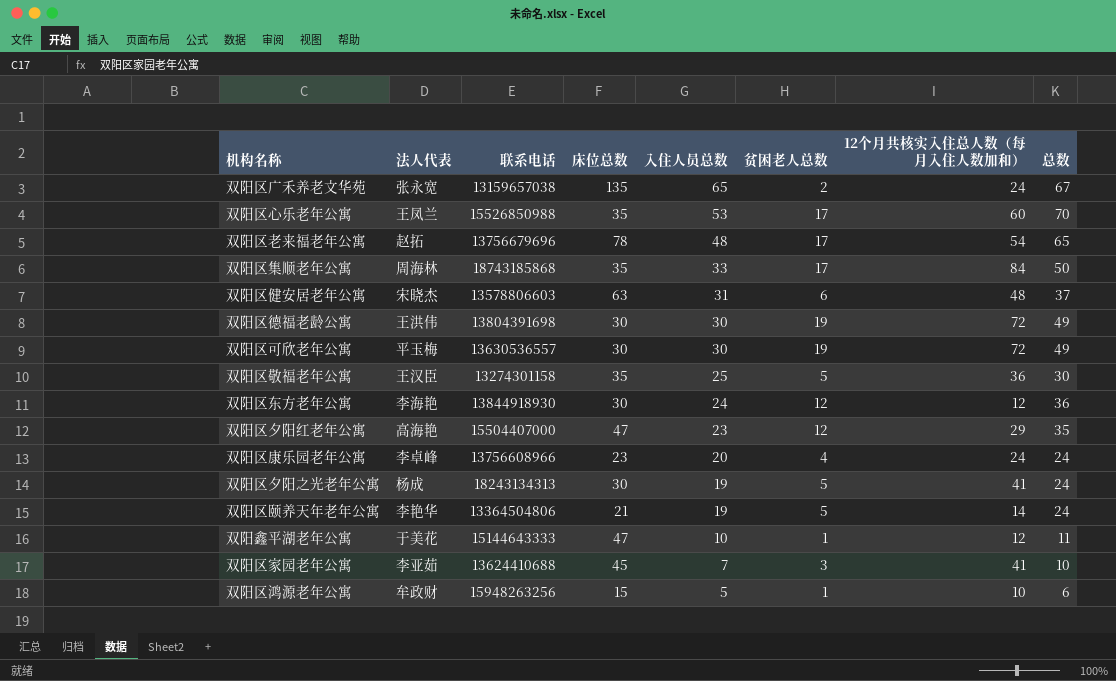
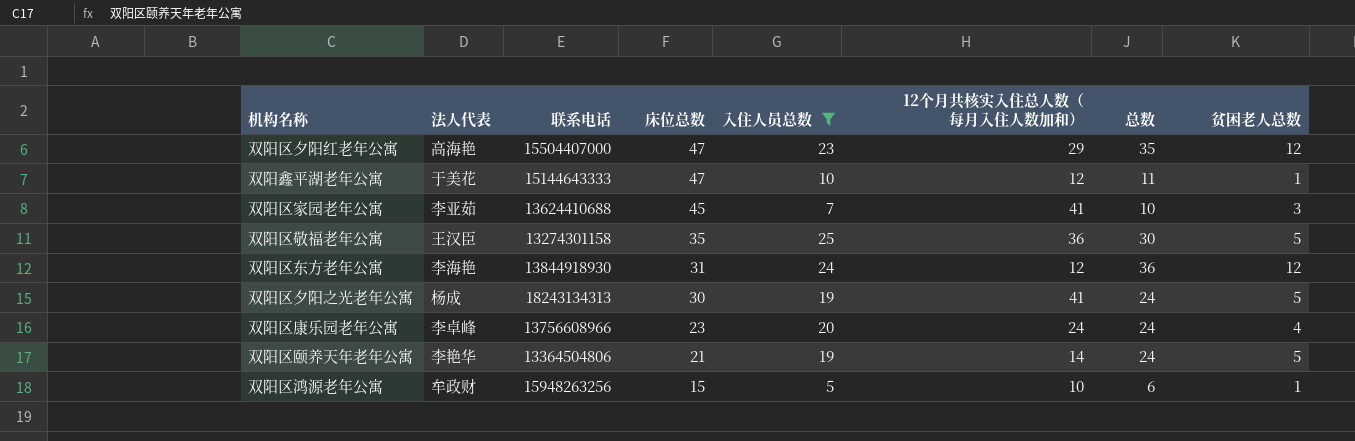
filter: none -> 入住人员总数 <= 25
row order: 入住人员总数 descending -> 床位总数 descending
column 贫困老人总数 | position: 6 -> 8
双阳区东方老年公寓 | 床位总数: 30 -> 31

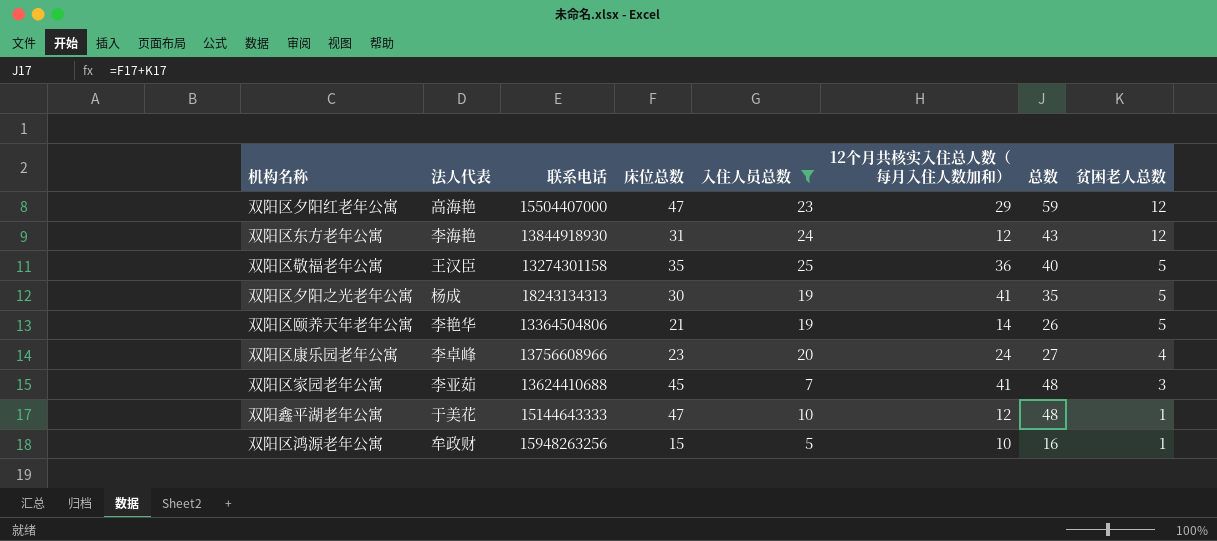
row order: 床位总数 descending -> 贫困老人总数 descending
column 总数 | formula: [入住人员总数] + [贫困老人总数] -> [床位总数] + [贫困老人总数]

